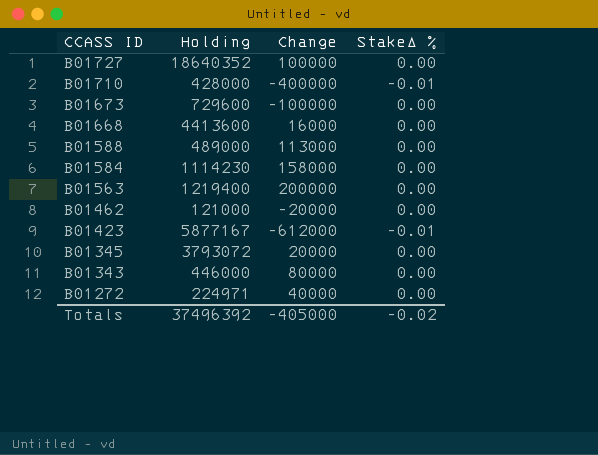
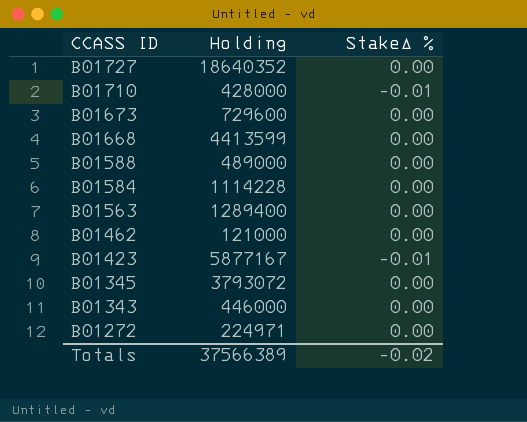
column Change | position: 3 -> none
B01668 | Holding: 4413600 -> 4413599
B01584 | Holding: 1114230 -> 1114228
B01563 | Holding: 1219400 -> 1289400
Totals | Holding: 37496392 -> 37566389

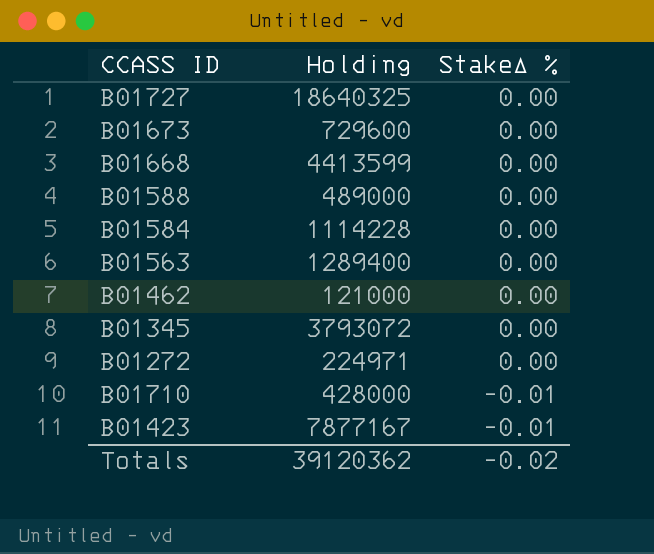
row order: CCASS ID descending -> StakeΔ % descending
row B01343: 446000 | 0.00 -> none
B01727 | Holding: 18640352 -> 18640325
B01423 | Holding: 5877167 -> 7877167
Totals | Holding: 37566389 -> 39120362

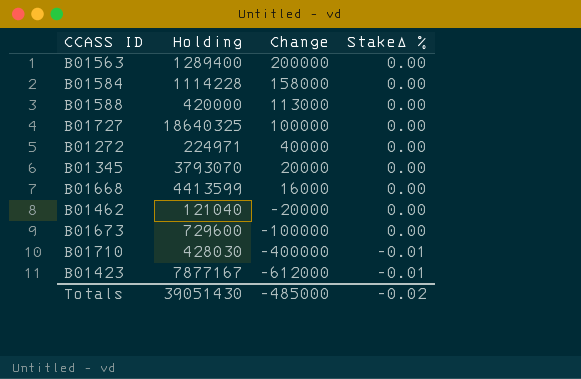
row order: StakeΔ % descending -> Change descending
column Change | position: none -> 3
B01588 | Holding: 489000 -> 420000
B01345 | Holding: 3793072 -> 3793070
B01462 | Holding: 121000 -> 121040
B01710 | Holding: 428000 -> 428030
Totals | Holding: 39120362 -> 39051430

